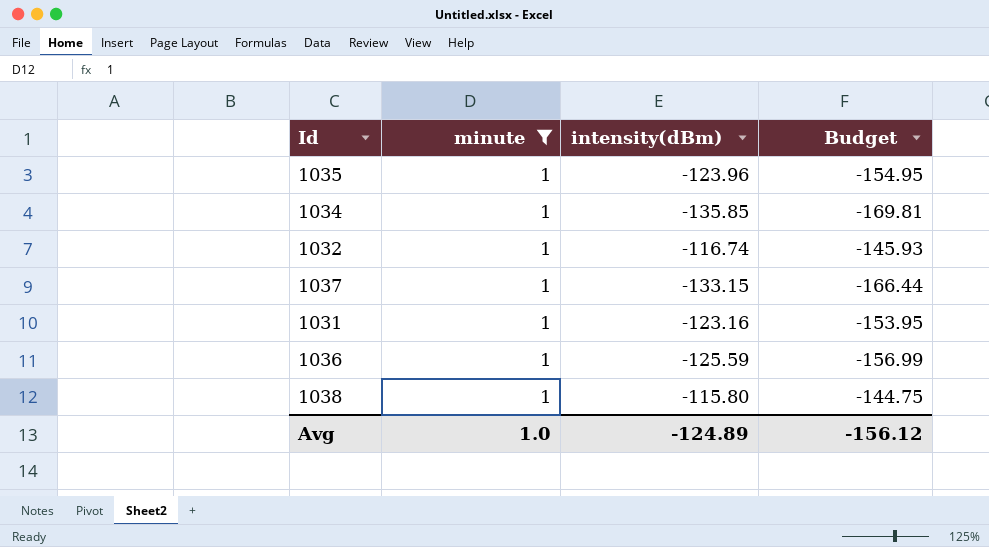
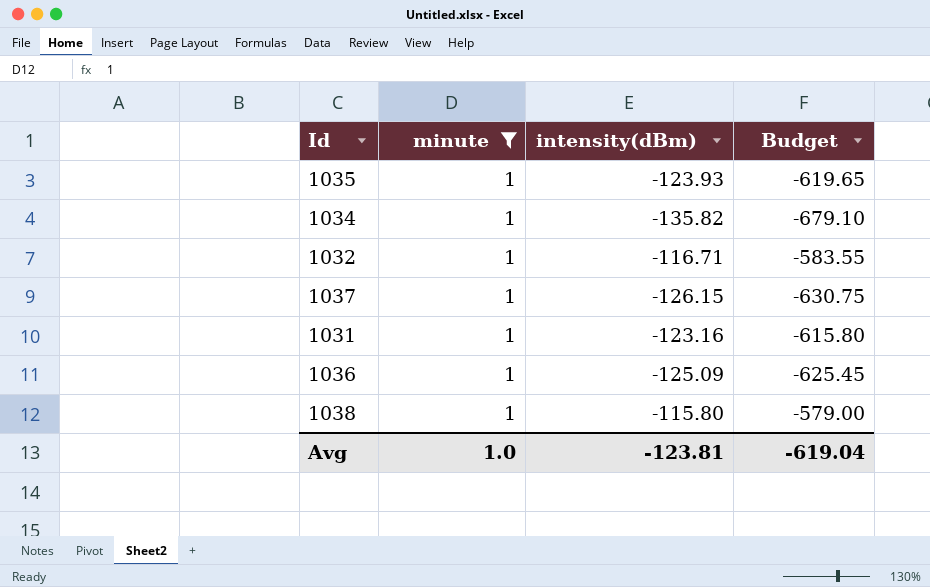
column Budget | formula: [intensity(dBm)] * 1.25 -> [intensity(dBm)] * 5
1035 | intensity(dBm): -123.96 -> -123.93
1034 | intensity(dBm): -135.85 -> -135.82
1032 | intensity(dBm): -116.74 -> -116.71
1037 | intensity(dBm): -133.15 -> -126.15
1036 | intensity(dBm): -125.59 -> -125.09
Avg | intensity(dBm): -124.89 -> -123.81
Avg | Budget: -156.12 -> -619.04

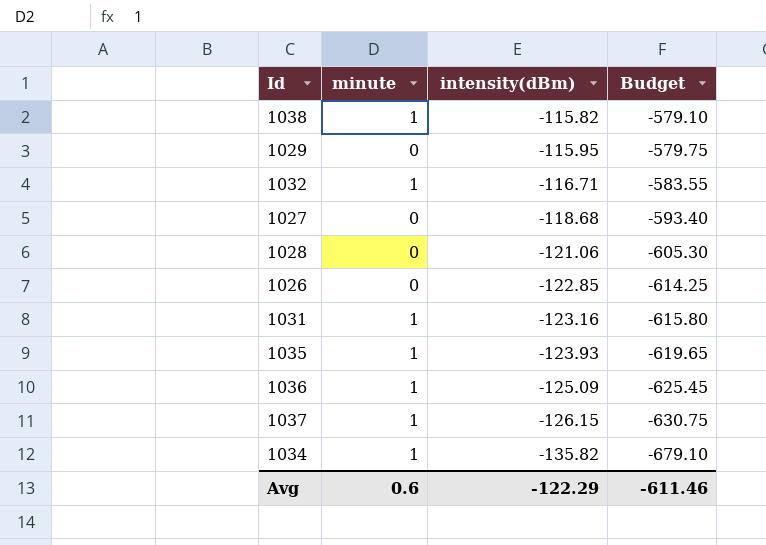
filter: minute = 1 -> none
row order: none -> intensity(dBm) descending
1038 | intensity(dBm): -115.80 -> -115.82
1038 | Budget: -579.00 -> -579.10
Avg | minute: 1.0 -> 0.6
Avg | intensity(dBm): -123.81 -> -122.29
Avg | Budget: -619.04 -> -611.46

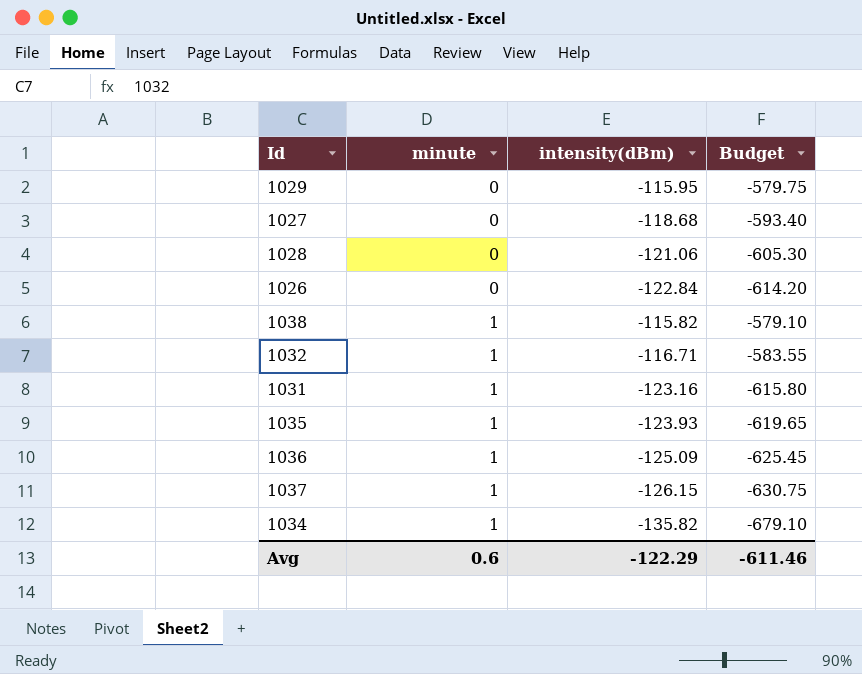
row order: intensity(dBm) descending -> minute ascending
1026 | intensity(dBm): -122.85 -> -122.84
1026 | Budget: -614.25 -> -614.20

